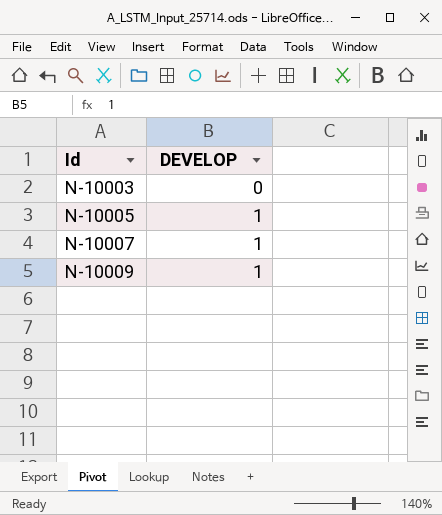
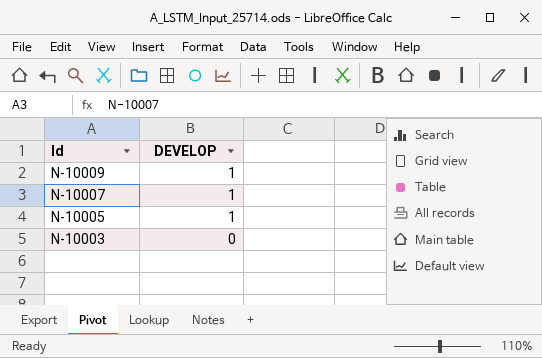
row order: Id ascending -> Id descending

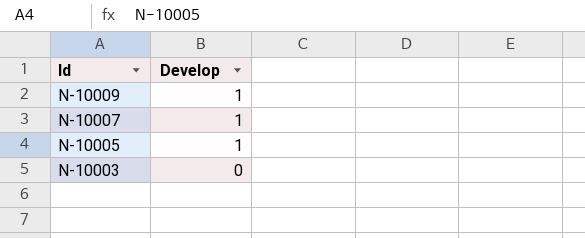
column name: DEVELOP -> Develop

